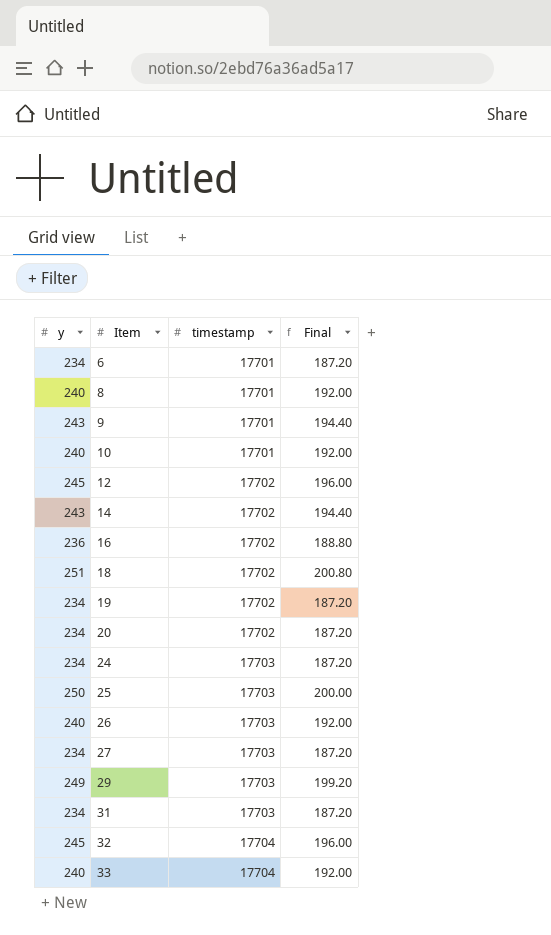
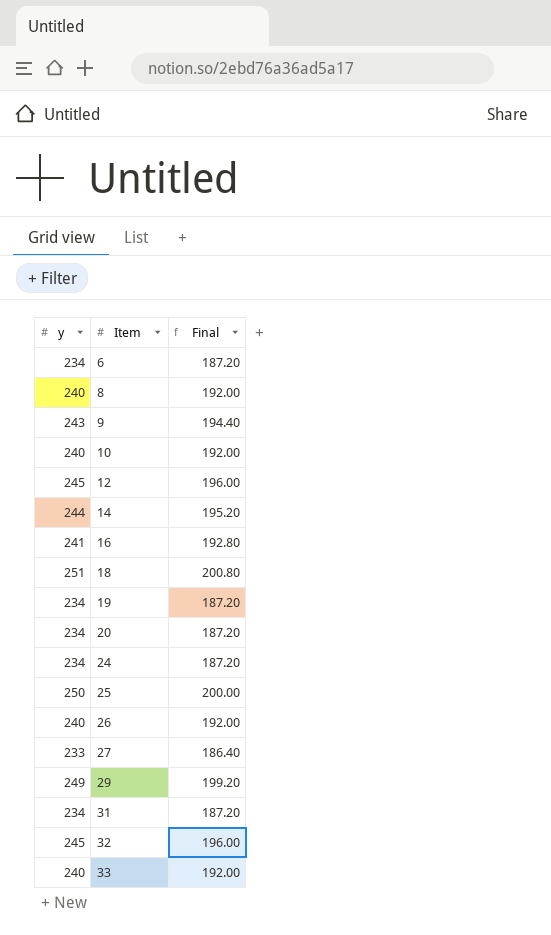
column timestamp | position: 3 -> none
14 | y: 243 -> 244
14 | Final: 194.40 -> 195.20
16 | y: 236 -> 241
16 | Final: 188.80 -> 192.80
27 | y: 234 -> 233
27 | Final: 187.20 -> 186.40

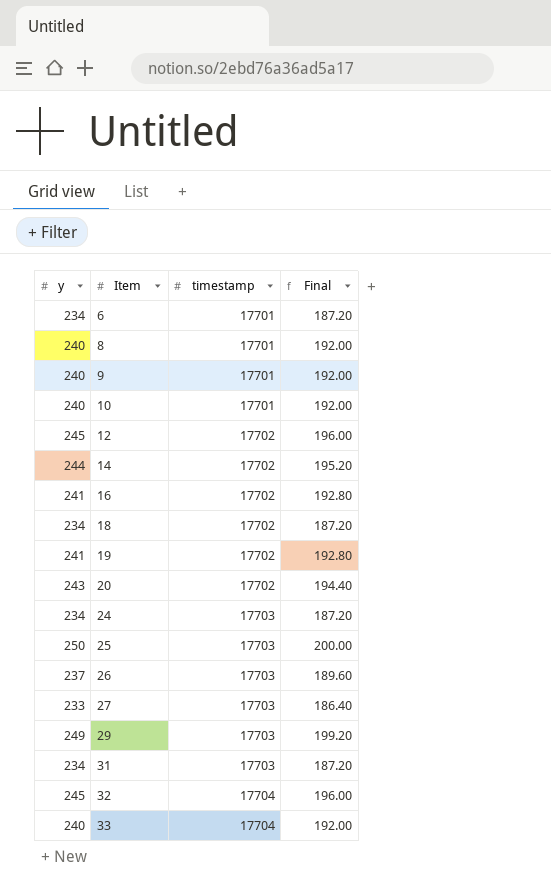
column timestamp | position: none -> 3
9 | y: 243 -> 240
9 | Final: 194.40 -> 192.00
18 | y: 251 -> 234
18 | Final: 200.80 -> 187.20
19 | y: 234 -> 241
19 | Final: 187.20 -> 192.80
20 | y: 234 -> 243
20 | Final: 187.20 -> 194.40
26 | y: 240 -> 237
26 | Final: 192.00 -> 189.60

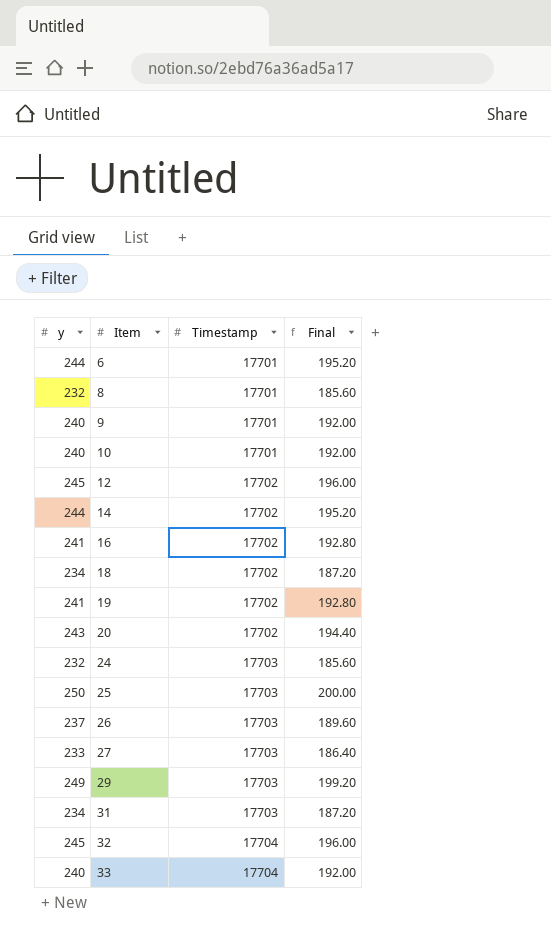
column name: timestamp -> Timestamp
6 | y: 234 -> 244
6 | Final: 187.20 -> 195.20
8 | y: 240 -> 232
8 | Final: 192.00 -> 185.60
24 | y: 234 -> 232
24 | Final: 187.20 -> 185.60

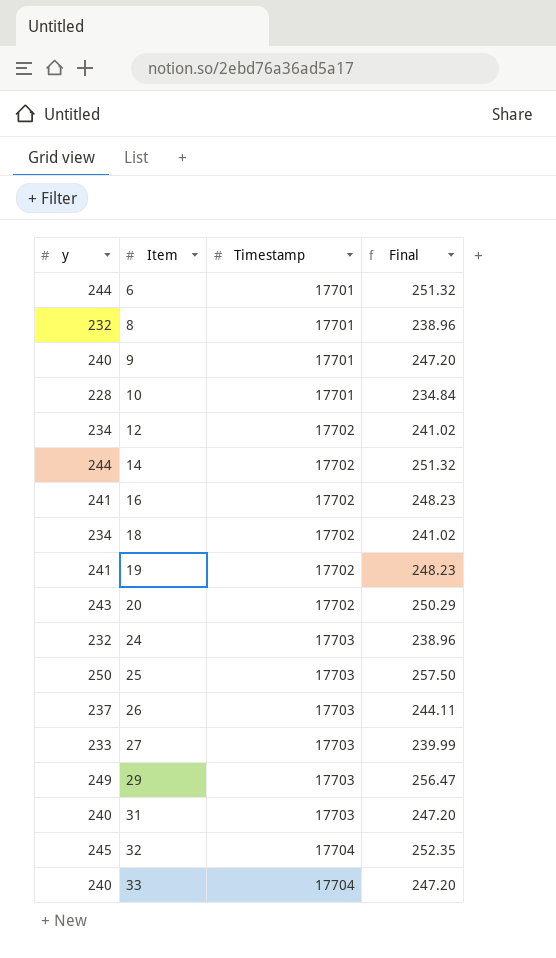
column Final | formula: [y] * 0.8 -> [y] * 1.03
10 | y: 240 -> 228
12 | y: 245 -> 234
31 | y: 234 -> 240

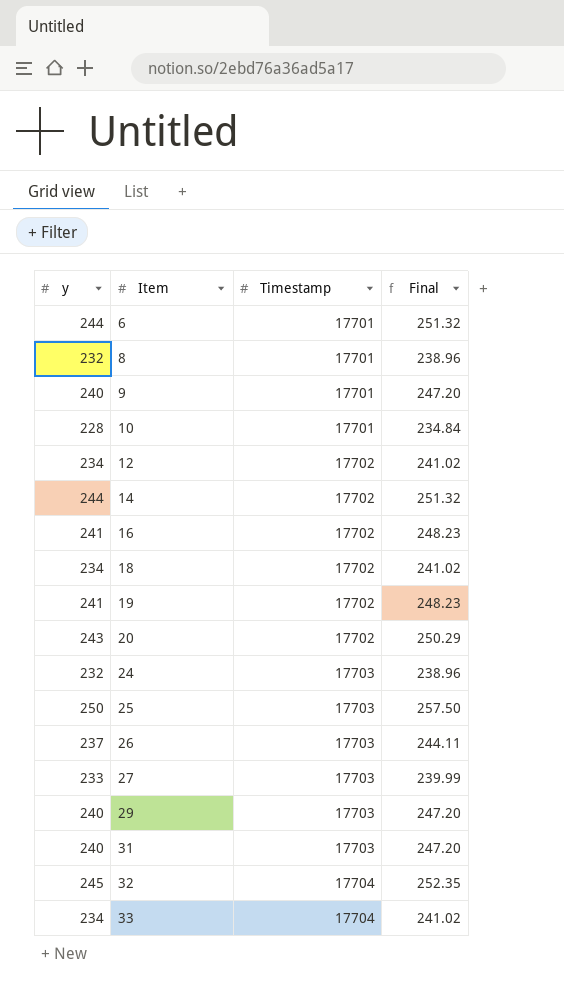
29 | y: 249 -> 240
29 | Final: 256.47 -> 247.20
33 | y: 240 -> 234
33 | Final: 247.20 -> 241.02

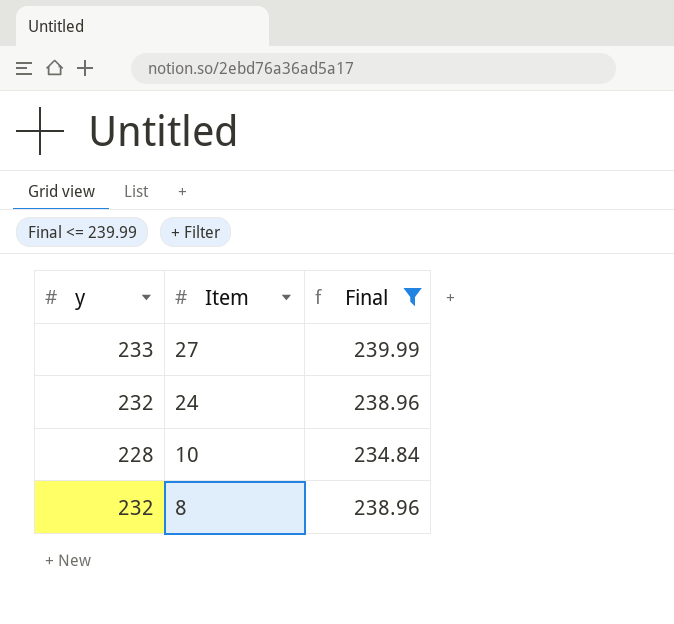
filter: none -> Final <= 239.99
row order: Item ascending -> Item descending
column Timestamp | position: 3 -> none

